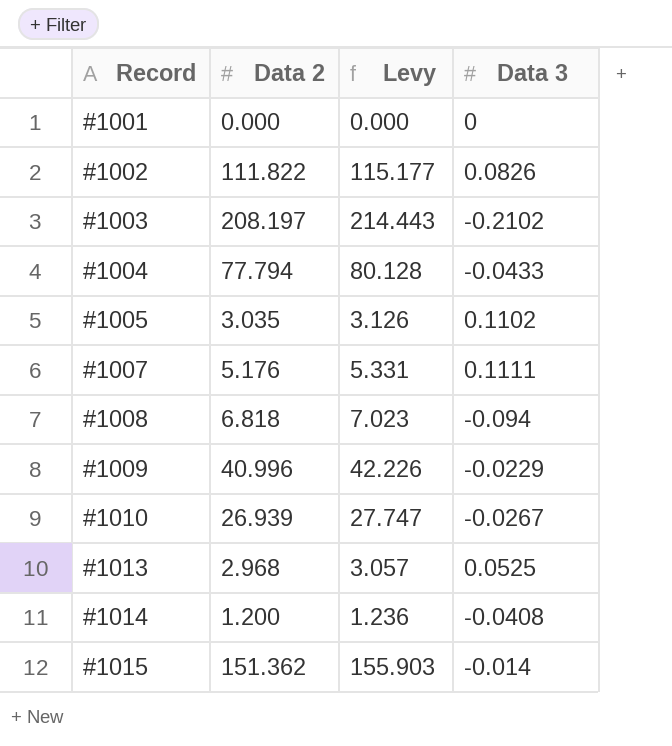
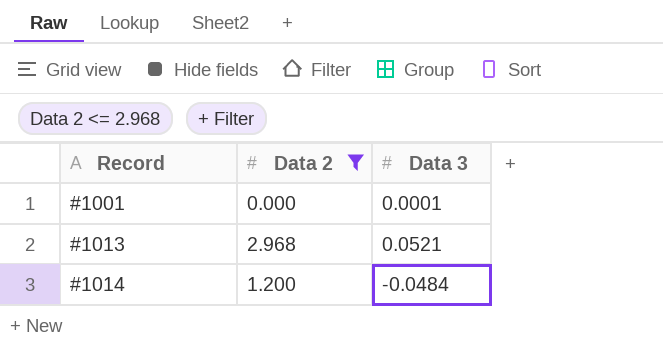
filter: none -> Data 2 <= 2.968
column Levy | formula: [Data 2] * 1.03 -> none
#1001 | Data 3: 0 -> 0.0001
#1013 | Data 3: 0.0525 -> 0.0521
#1014 | Data 3: -0.0408 -> -0.0484

